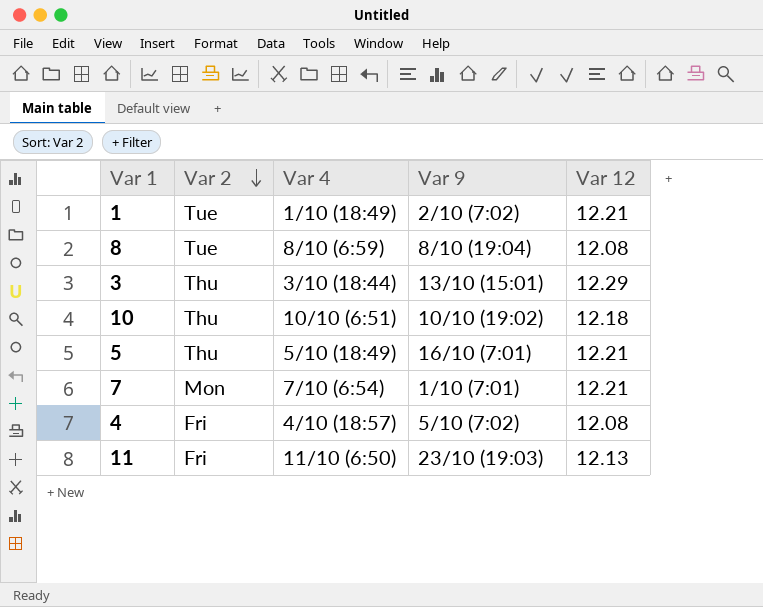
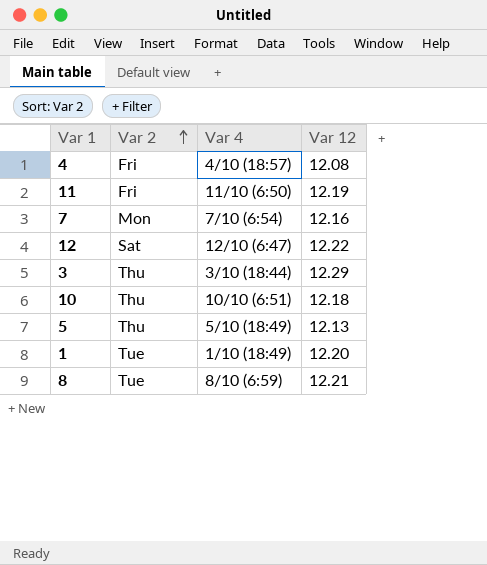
row order: Var 2 descending -> Var 2 ascending
column Var 9 | position: 4 -> none
11 | Var 12: 12.13 -> 12.19
7 | Var 12: 12.21 -> 12.16
row 12: none -> Sat | 12/10 (6:47) | 12.22
5 | Var 12: 12.21 -> 12.13
1 | Var 12: 12.21 -> 12.20
8 | Var 12: 12.08 -> 12.21

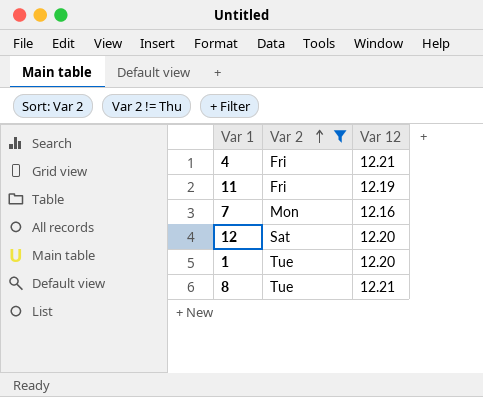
filter: none -> Var 2 != Thu
column Var 4 | position: 3 -> none
4 | Var 12: 12.08 -> 12.21
12 | Var 12: 12.22 -> 12.20

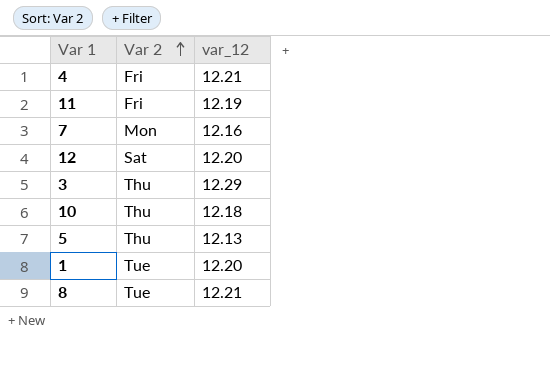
filter: Var 2 != Thu -> none
column name: Var 12 -> var_12

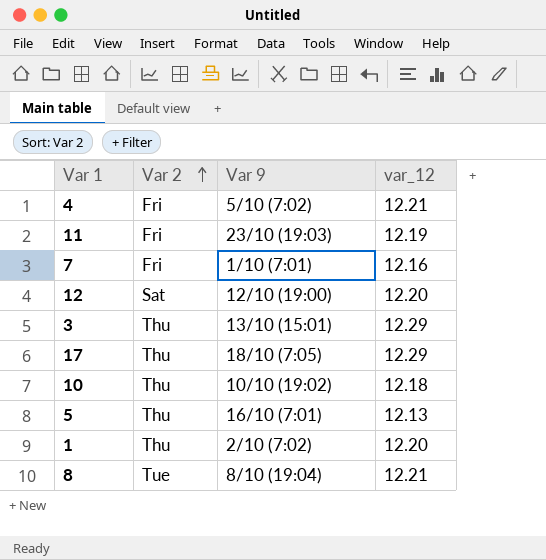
column Var 9 | position: none -> 3
7 | Var 2: Mon -> Fri
row 17: none -> Thu | 18/10 (7:05) | 12.29
1 | Var 2: Tue -> Thu

